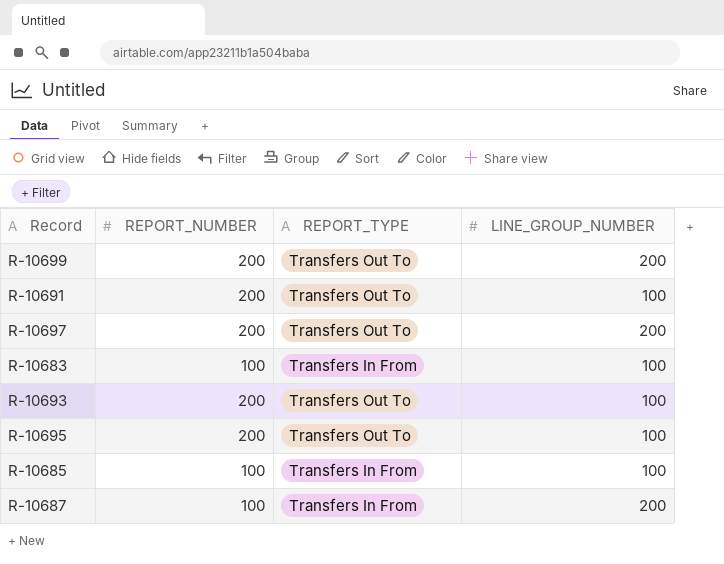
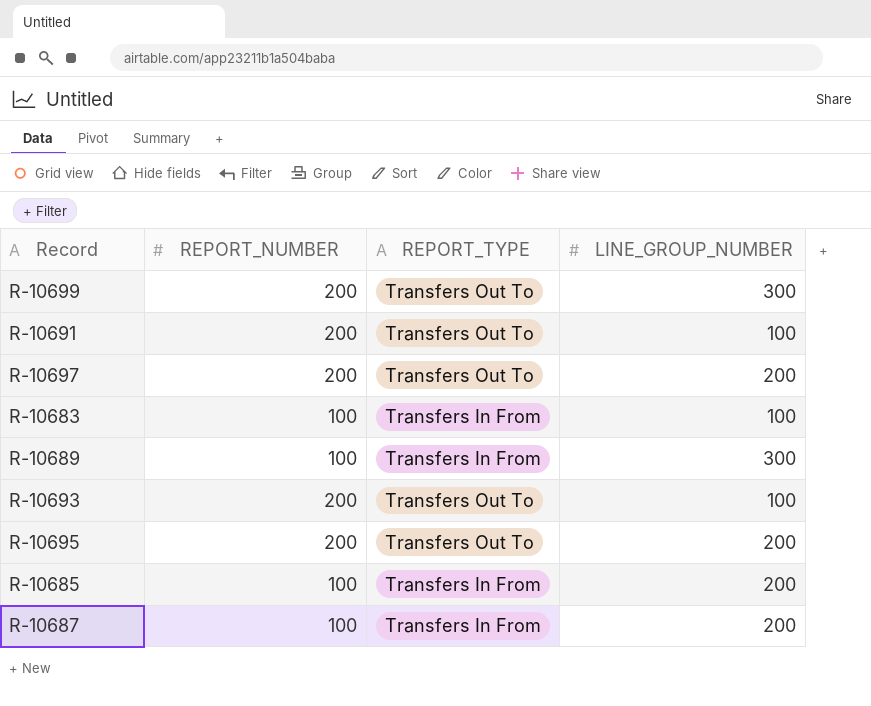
R-10699 | LINE_GROUP_NUMBER: 200 -> 300
row R-10689: none -> 100 | Transfers In From | 300
R-10695 | LINE_GROUP_NUMBER: 100 -> 200
R-10685 | LINE_GROUP_NUMBER: 100 -> 200

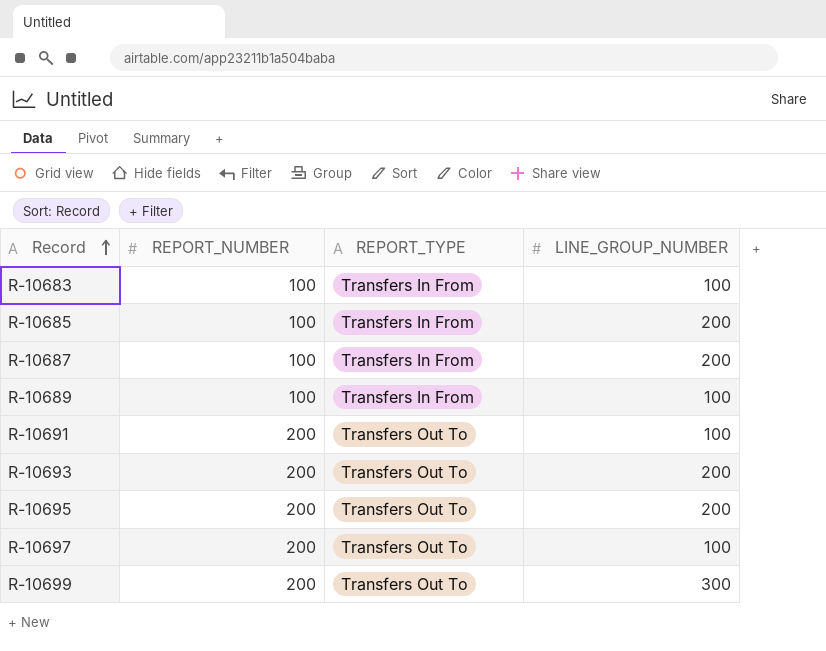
row order: none -> Record ascending
R-10689 | LINE_GROUP_NUMBER: 300 -> 100
R-10693 | LINE_GROUP_NUMBER: 100 -> 200
R-10697 | LINE_GROUP_NUMBER: 200 -> 100

